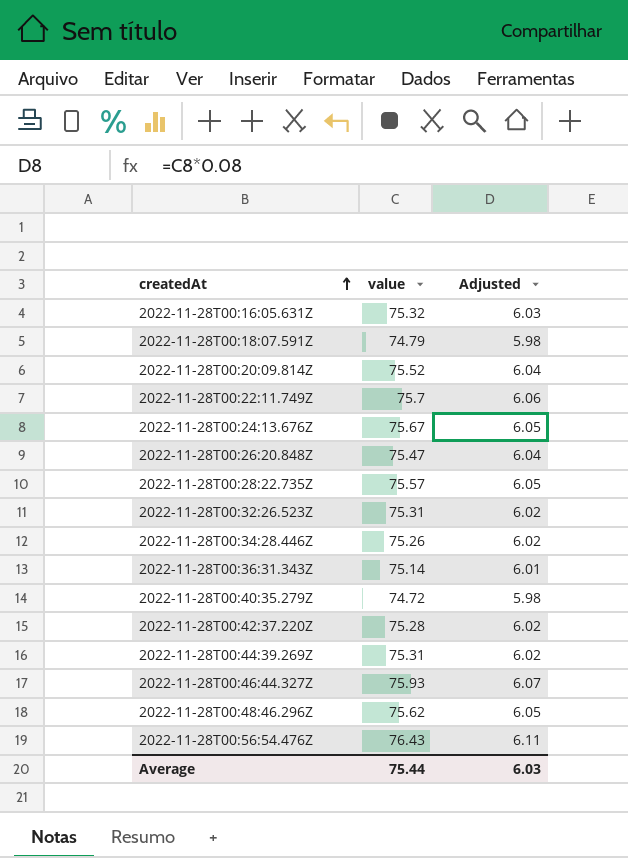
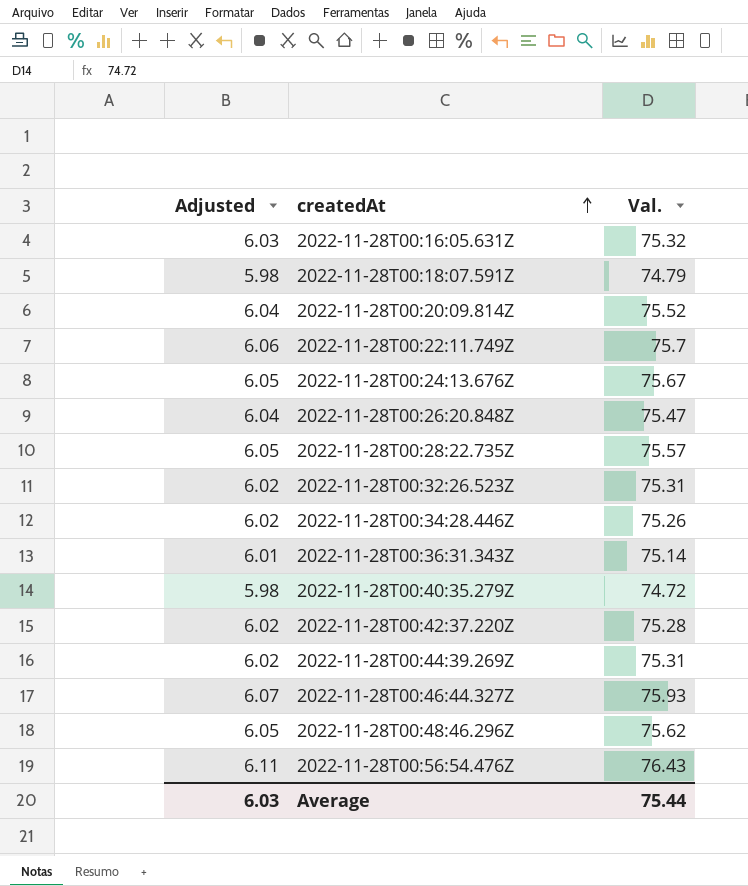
column Adjusted | position: 3 -> 1
column name: value -> Val.

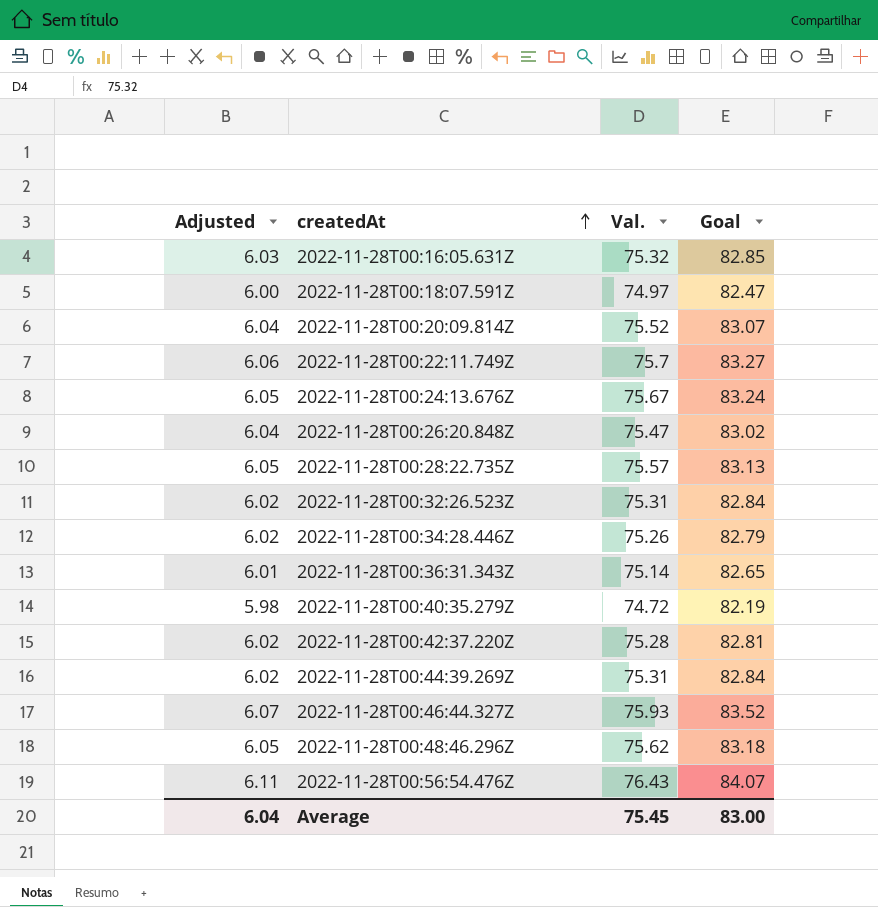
column Goal | formula: none -> [Val.] * 1.1
2022-11-28T00:18:07.591Z | Adjusted: 5.98 -> 6.00
2022-11-28T00:18:07.591Z | Val.: 74.79 -> 74.97
Average | Adjusted: 6.03 -> 6.04
Average | Val.: 75.44 -> 75.45

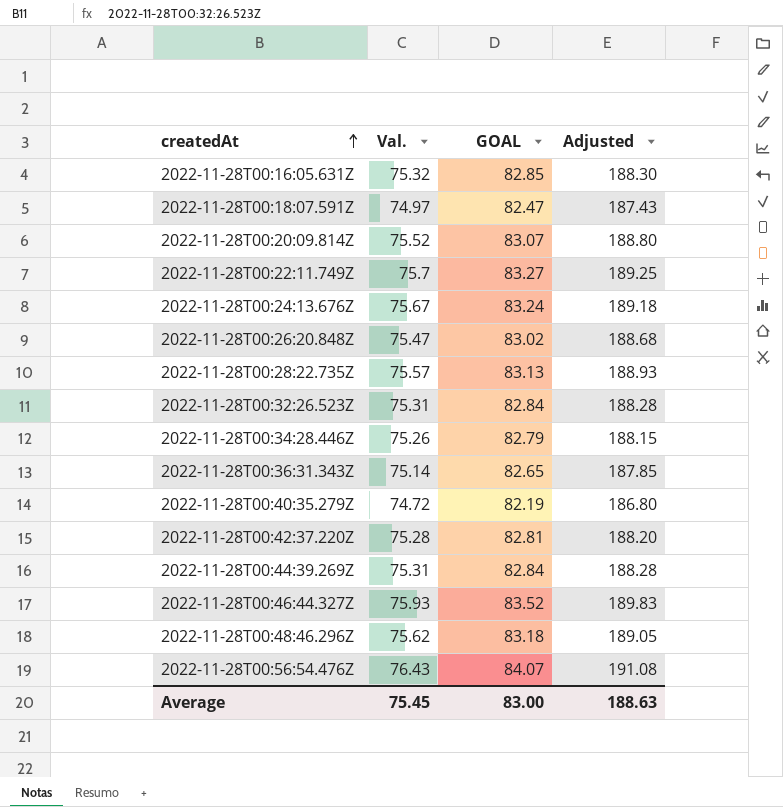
column name: Goal -> GOAL
column Adjusted | formula: [Val.] * 0.08 -> [Val.] * 2.5
column Adjusted | position: 1 -> 4
Average | Adjusted: 6.04 -> 188.63

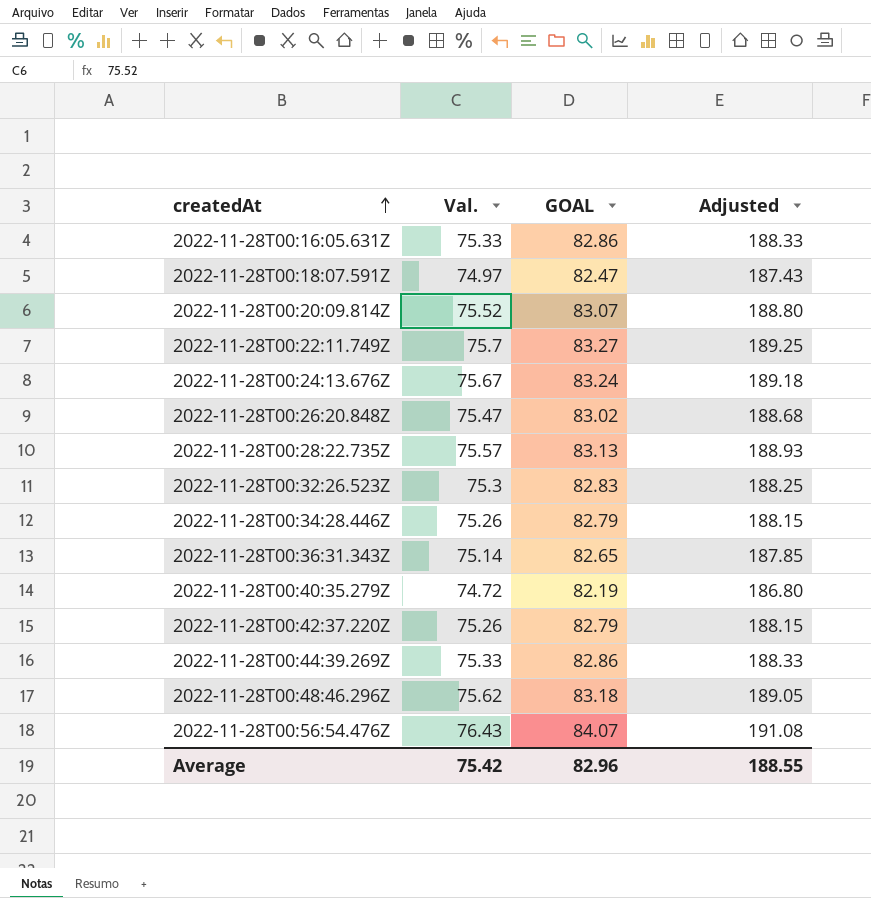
row 2022-11-28T00:46:44.327Z: 75.93 | 83.52 | 189.83 -> none
2022-11-28T00:16:05.631Z | Val.: 75.32 -> 75.33
2022-11-28T00:16:05.631Z | GOAL: 82.85 -> 82.86
2022-11-28T00:16:05.631Z | Adjusted: 188.30 -> 188.33
2022-11-28T00:32:26.523Z | Val.: 75.31 -> 75.3
2022-11-28T00:32:26.523Z | GOAL: 82.84 -> 82.83
2022-11-28T00:32:26.523Z | Adjusted: 188.28 -> 188.25
2022-11-28T00:42:37.220Z | Val.: 75.28 -> 75.26
2022-11-28T00:42:37.220Z | GOAL: 82.81 -> 82.79
2022-11-28T00:42:37.220Z | Adjusted: 188.20 -> 188.15
2022-11-28T00:44:39.269Z | Val.: 75.31 -> 75.33
2022-11-28T00:44:39.269Z | GOAL: 82.84 -> 82.86
2022-11-28T00:44:39.269Z | Adjusted: 188.28 -> 188.33
Average | Val.: 75.45 -> 75.42
Average | GOAL: 83.00 -> 82.96
Average | Adjusted: 188.63 -> 188.55

